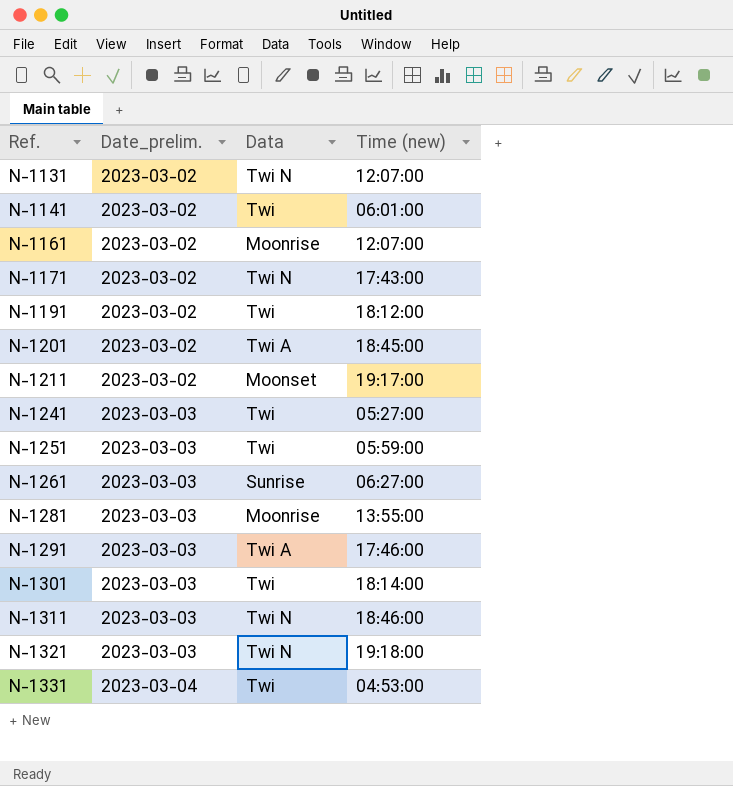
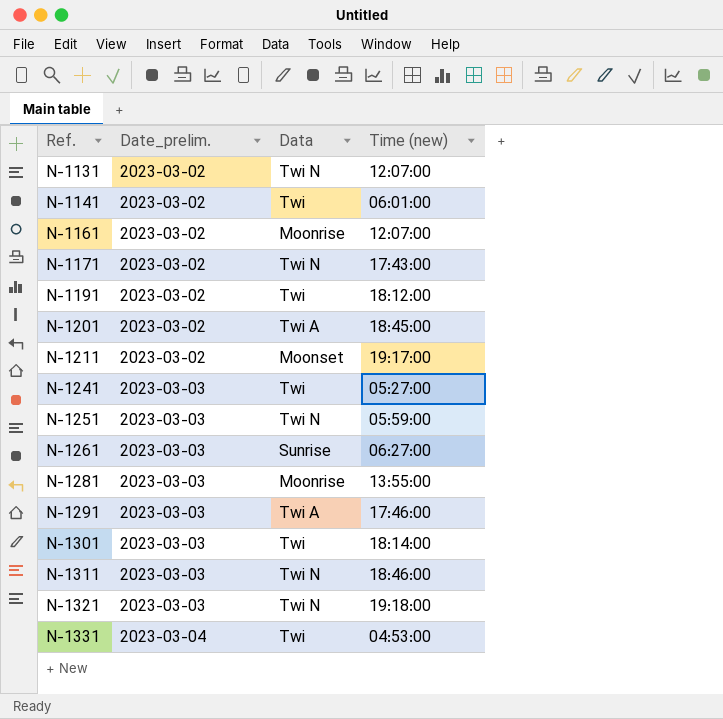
N-1251 | Data: Twi -> Twi N

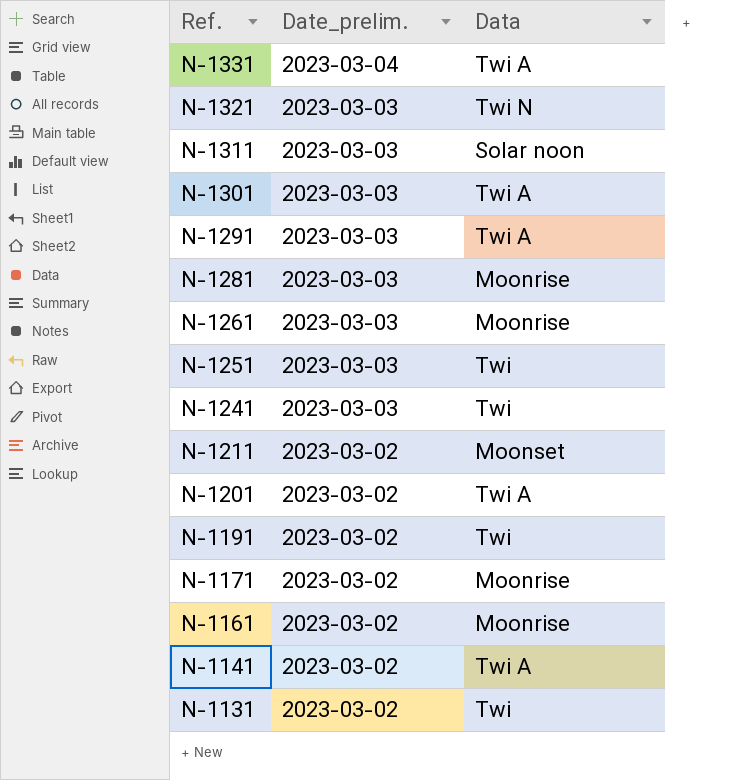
row order: Ref. ascending -> Ref. descending
column Time (new) | position: 4 -> none
N-1331 | Data: Twi -> Twi A
N-1311 | Data: Twi N -> Solar noon
N-1301 | Data: Twi -> Twi A
N-1261 | Data: Sunrise -> Moonrise
N-1251 | Data: Twi N -> Twi
N-1171 | Data: Twi N -> Moonrise
N-1141 | Data: Twi -> Twi A
N-1131 | Data: Twi N -> Twi

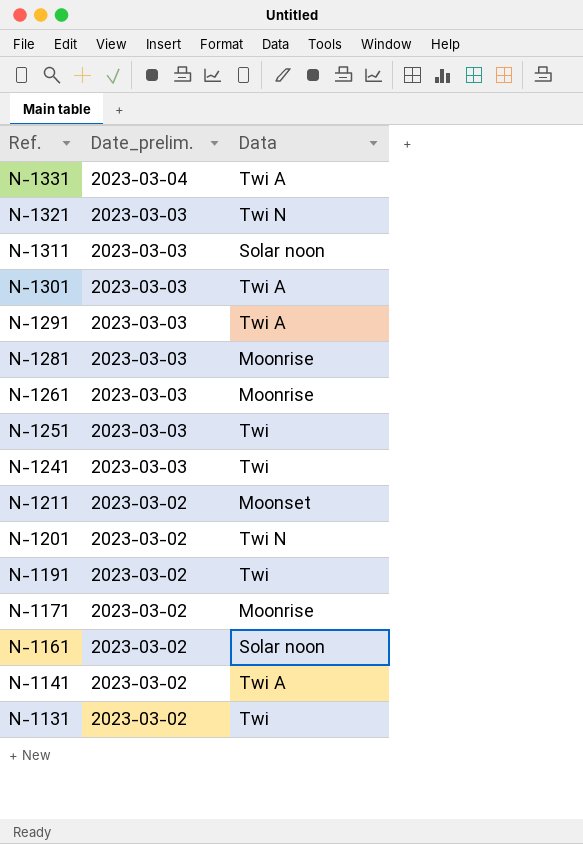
N-1201 | Data: Twi A -> Twi N
N-1161 | Data: Moonrise -> Solar noon

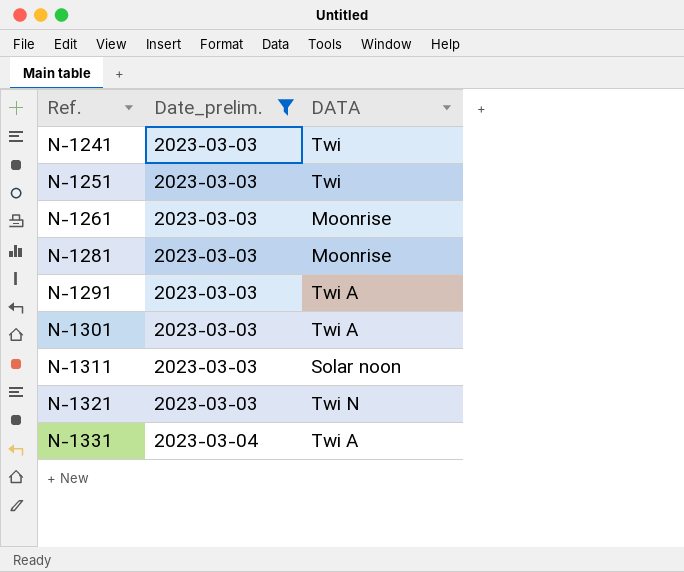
filter: none -> Date_prelim. != 2023-03-02
row order: Ref. descending -> Ref. ascending
column name: Data -> DATA

